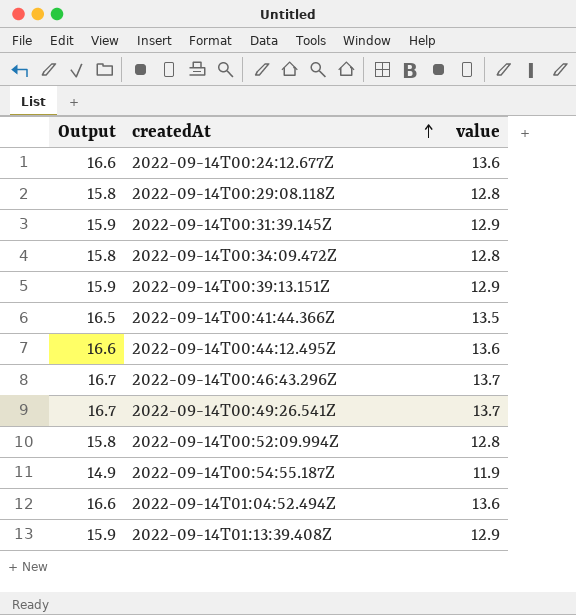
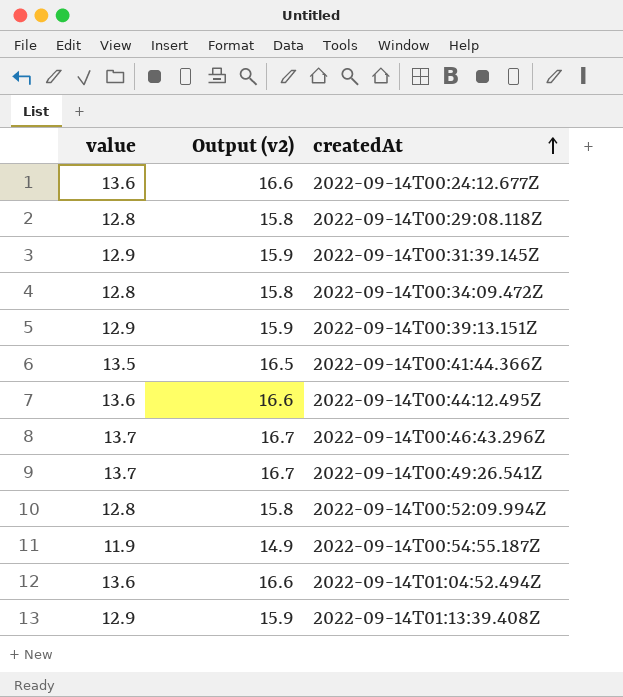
column value | position: 3 -> 1
column name: Output -> Output (v2)

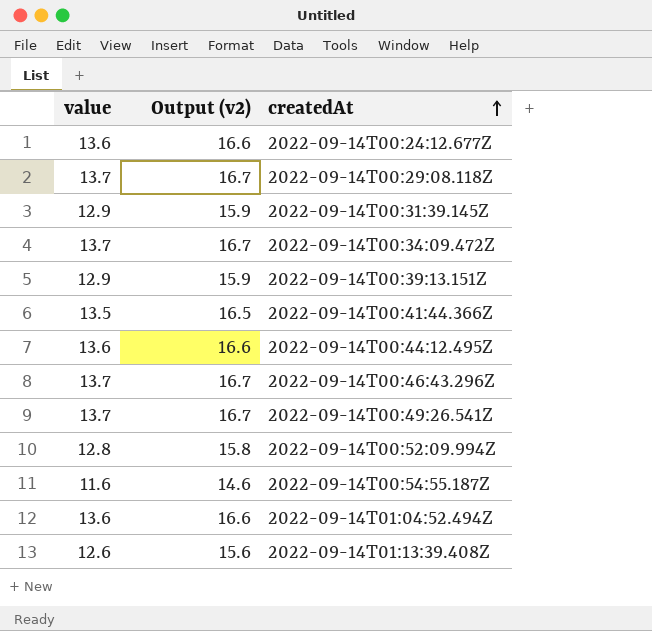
2022-09-14T00:29:08.118Z | value: 12.8 -> 13.7
2022-09-14T00:29:08.118Z | Output (v2): 15.8 -> 16.7
2022-09-14T00:34:09.472Z | value: 12.8 -> 13.7
2022-09-14T00:34:09.472Z | Output (v2): 15.8 -> 16.7
2022-09-14T00:54:55.187Z | value: 11.9 -> 11.6
2022-09-14T00:54:55.187Z | Output (v2): 14.9 -> 14.6
2022-09-14T01:13:39.408Z | value: 12.9 -> 12.6
2022-09-14T01:13:39.408Z | Output (v2): 15.9 -> 15.6

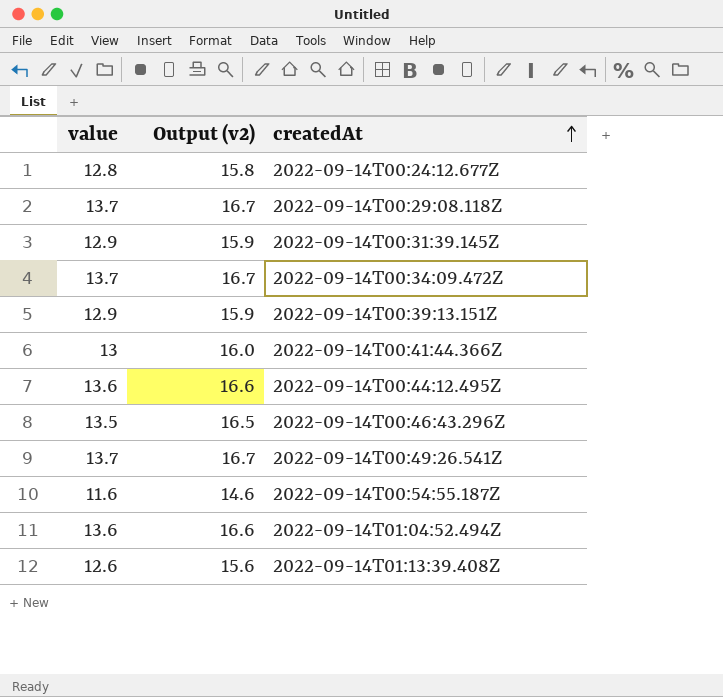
row 2022-09-14T00:52:09.994Z: 12.8 | 15.8 -> none
2022-09-14T00:24:12.677Z | value: 13.6 -> 12.8
2022-09-14T00:24:12.677Z | Output (v2): 16.6 -> 15.8
2022-09-14T00:41:44.366Z | value: 13.5 -> 13
2022-09-14T00:41:44.366Z | Output (v2): 16.5 -> 16.0
2022-09-14T00:46:43.296Z | value: 13.7 -> 13.5
2022-09-14T00:46:43.296Z | Output (v2): 16.7 -> 16.5

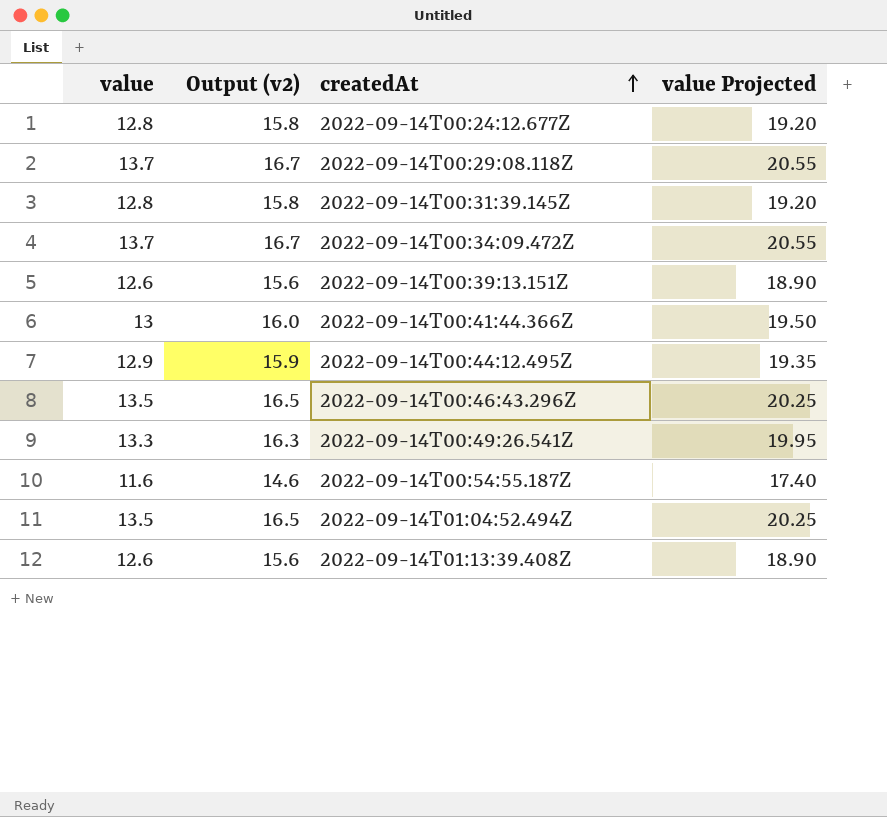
column value Projected | formula: none -> [value] * 1.5
2022-09-14T00:31:39.145Z | value: 12.9 -> 12.8
2022-09-14T00:31:39.145Z | Output (v2): 15.9 -> 15.8
2022-09-14T00:39:13.151Z | value: 12.9 -> 12.6
2022-09-14T00:39:13.151Z | Output (v2): 15.9 -> 15.6
2022-09-14T00:44:12.495Z | value: 13.6 -> 12.9
2022-09-14T00:44:12.495Z | Output (v2): 16.6 -> 15.9
2022-09-14T00:49:26.541Z | value: 13.7 -> 13.3
2022-09-14T00:49:26.541Z | Output (v2): 16.7 -> 16.3
2022-09-14T01:04:52.494Z | value: 13.6 -> 13.5
2022-09-14T01:04:52.494Z | Output (v2): 16.6 -> 16.5

